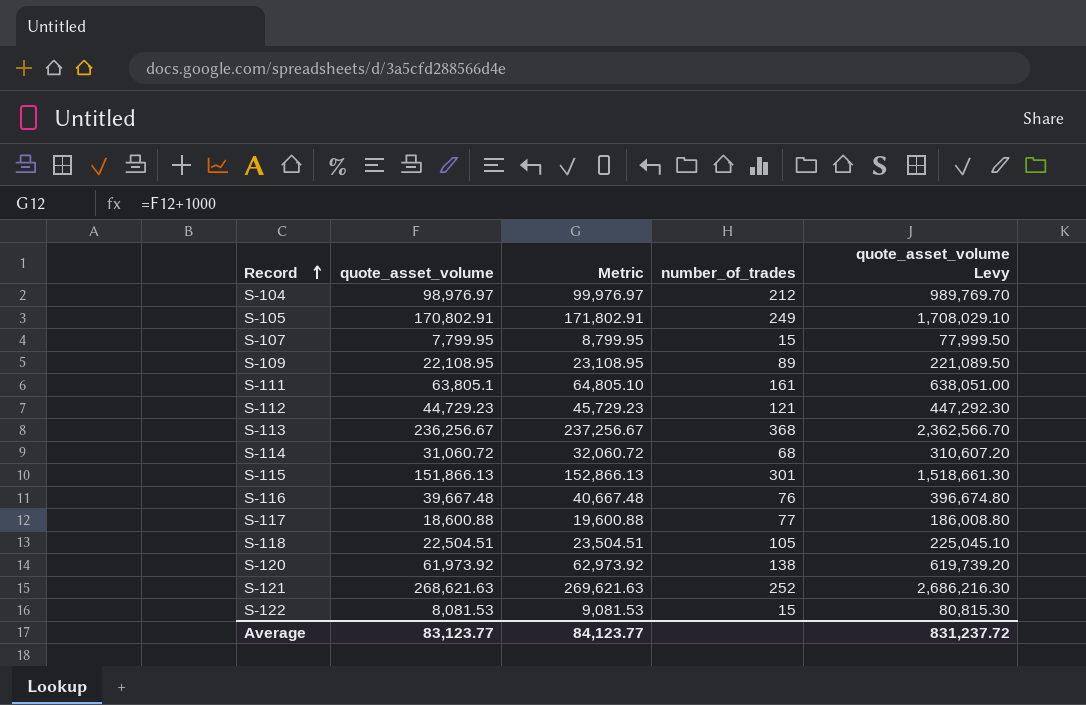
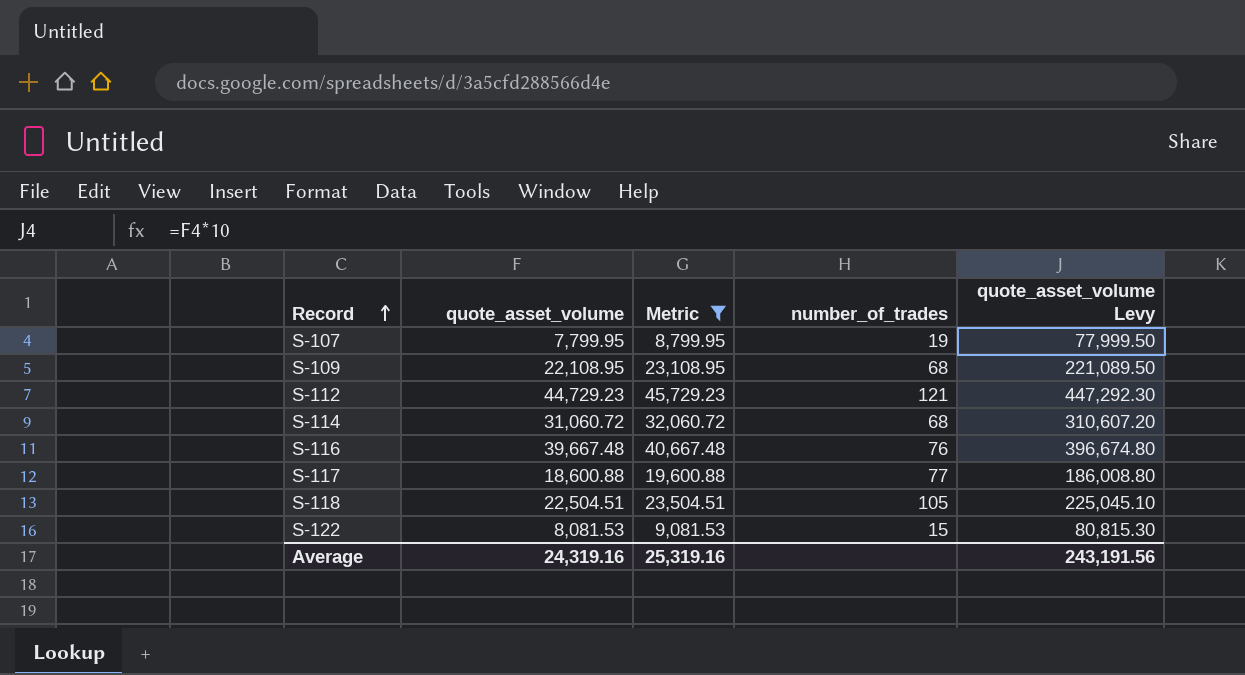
filter: none -> Metric <= 45,729.23
S-107 | number_of_trades: 15 -> 19
S-109 | number_of_trades: 89 -> 68
Average | quote_asset_volume: 83,123.77 -> 24,319.16
Average | Metric: 84,123.77 -> 25,319.16
Average | quote_asset_volume Levy: 831,237.72 -> 243,191.56

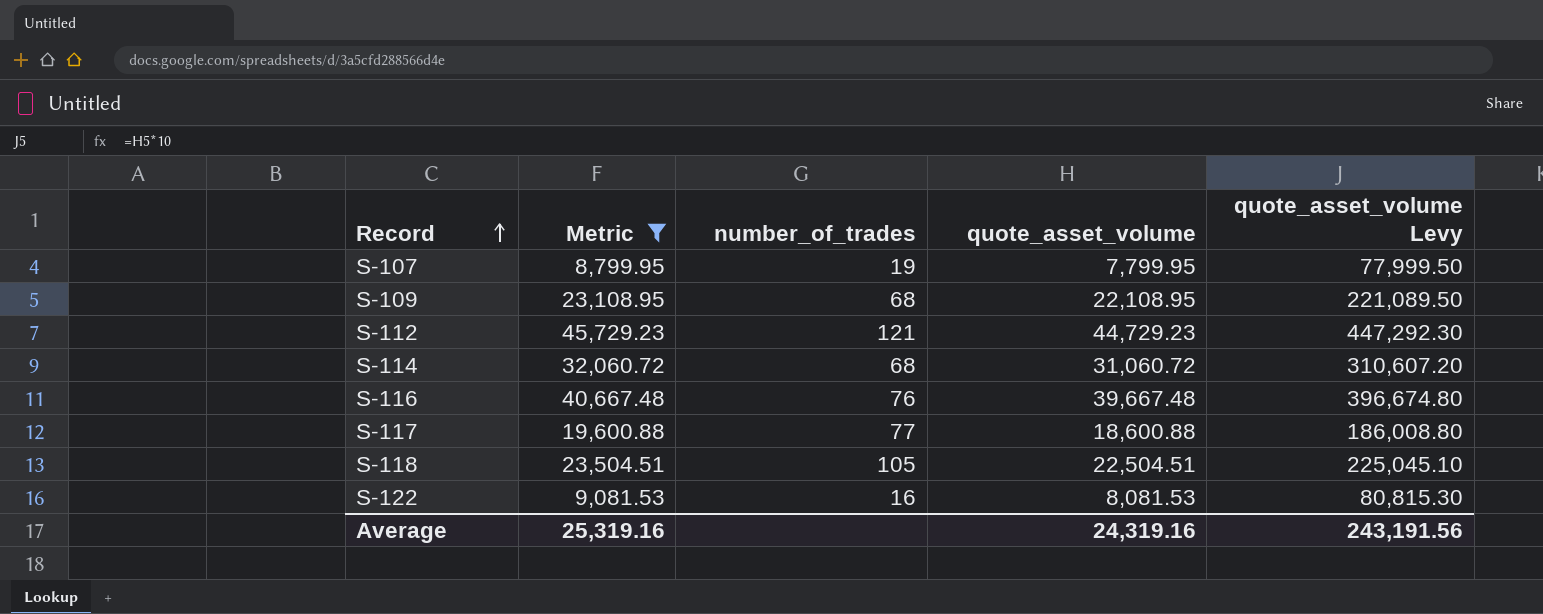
column quote_asset_volume | position: 2 -> 4
S-122 | number_of_trades: 15 -> 16

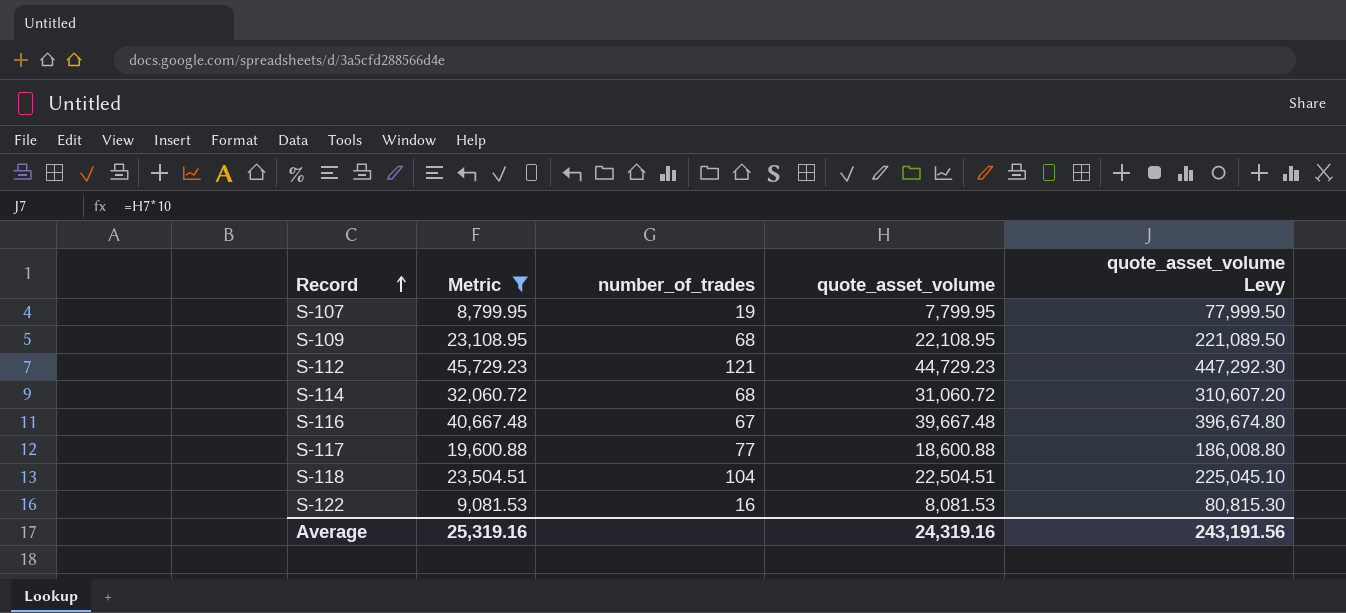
S-116 | number_of_trades: 76 -> 67
S-118 | number_of_trades: 105 -> 104

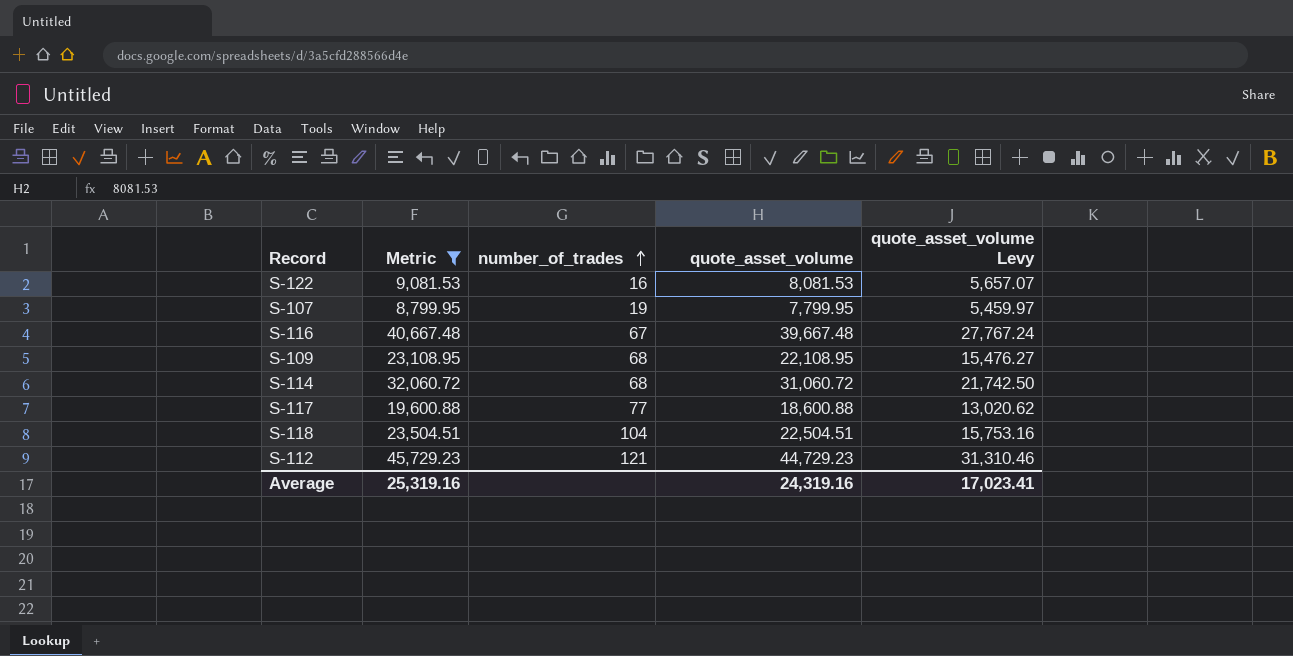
row order: Record ascending -> number_of_trades ascending
column quote_asset_volume Levy | formula: [quote_asset_volume] * 10 -> [quote_asset_volume] * 0.7
Average | quote_asset_volume Levy: 243,191.56 -> 17,023.41

